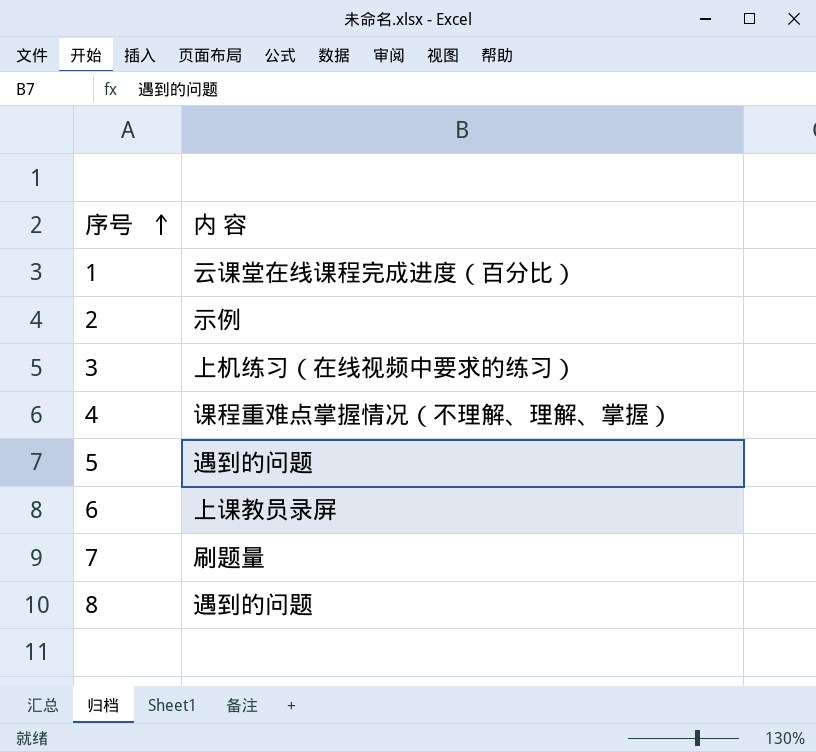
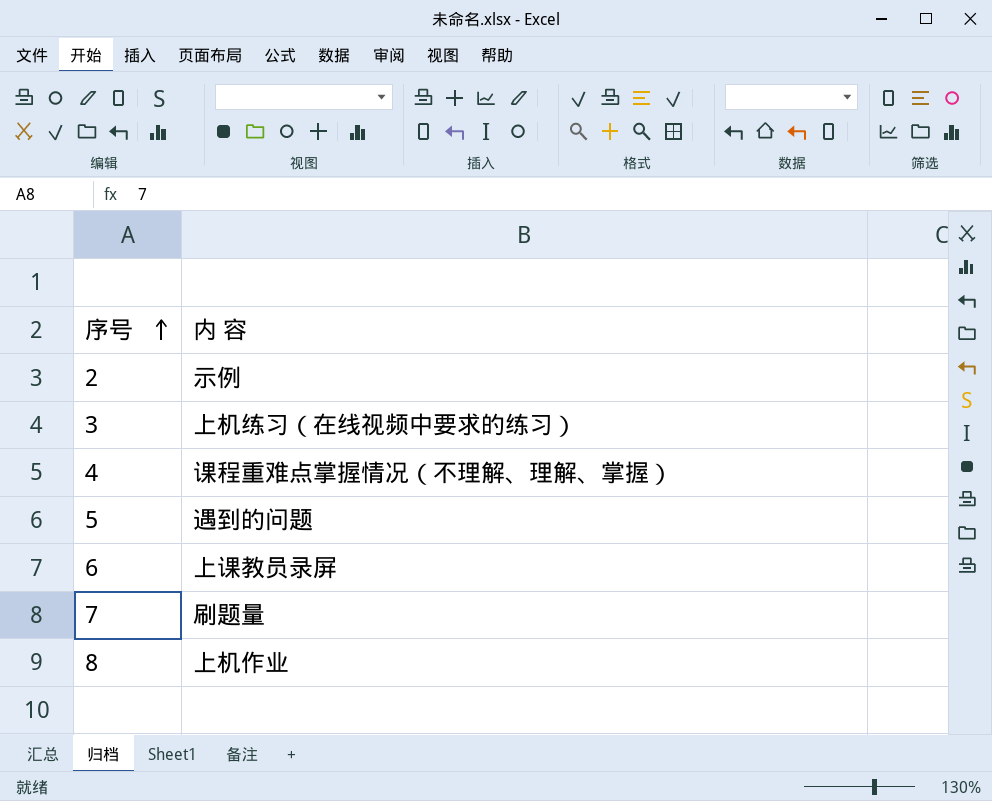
row 1: 云课堂在线课程完成进度（百分比） -> none
8 | 内 容: 遇到的问题 -> 上机作业

